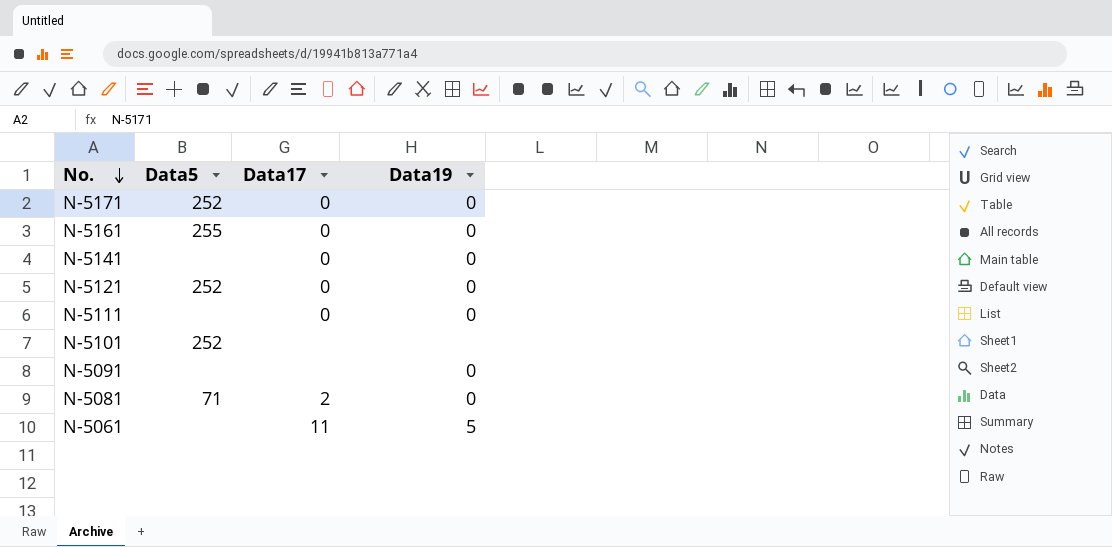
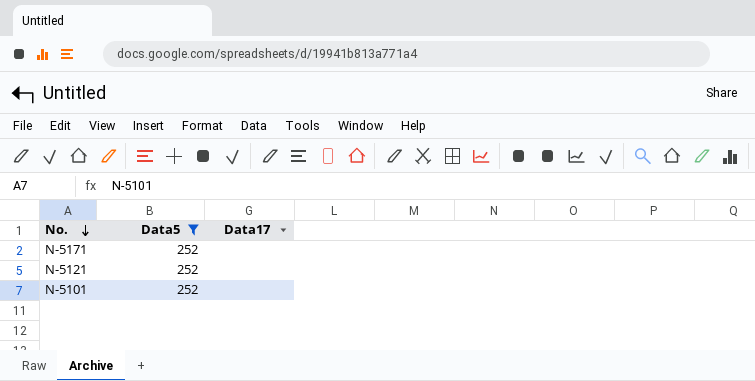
filter: none -> Data5 = 252
column Data19 | position: 4 -> none
N-5171 | Data17: 0 -> none
N-5121 | Data17: 0 -> none

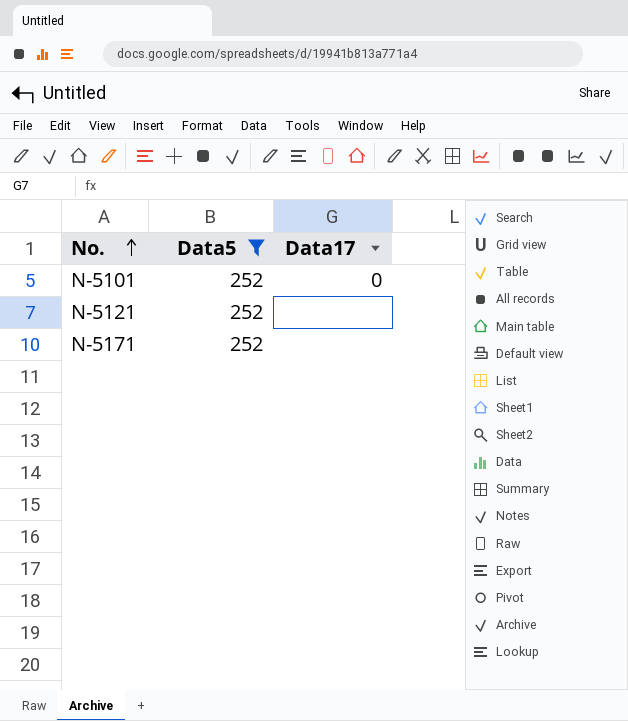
row order: No. descending -> No. ascending
N-5101 | Data17: none -> 0

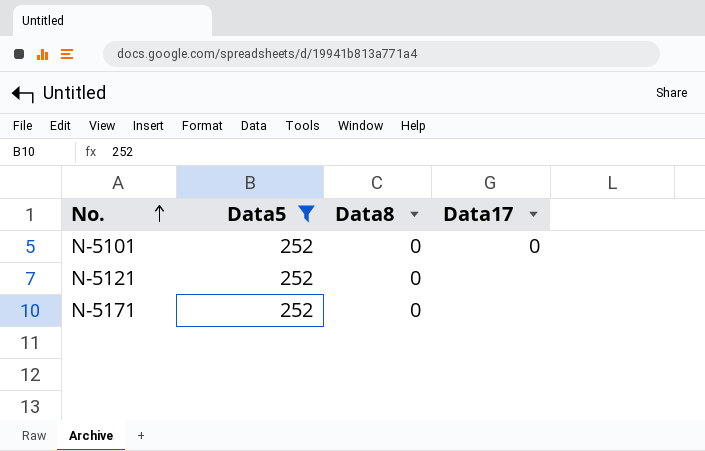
column Data8 | position: none -> 3

